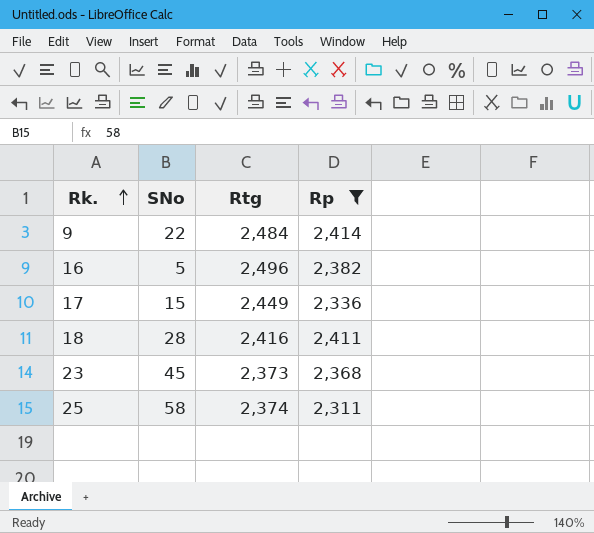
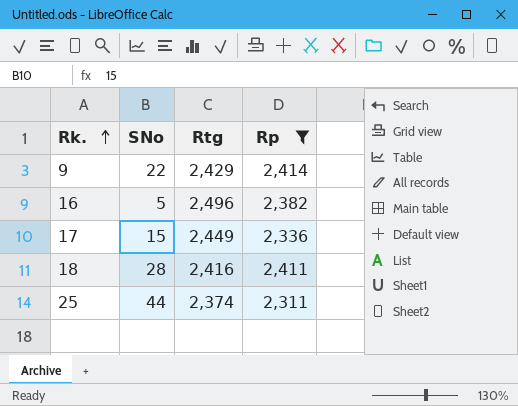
row 23: 45 | 2,373 | 2,368 -> none
9 | Rtg: 2,484 -> 2,429
25 | SNo: 58 -> 44

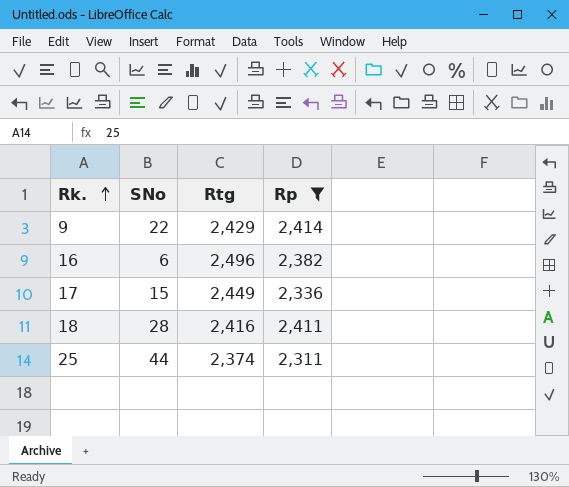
16 | SNo: 5 -> 6

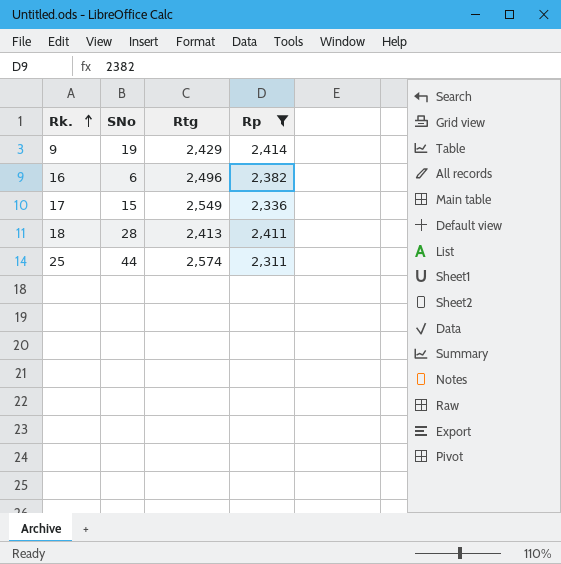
9 | SNo: 22 -> 19
17 | Rtg: 2,449 -> 2,549
18 | Rtg: 2,416 -> 2,413
25 | Rtg: 2,374 -> 2,574

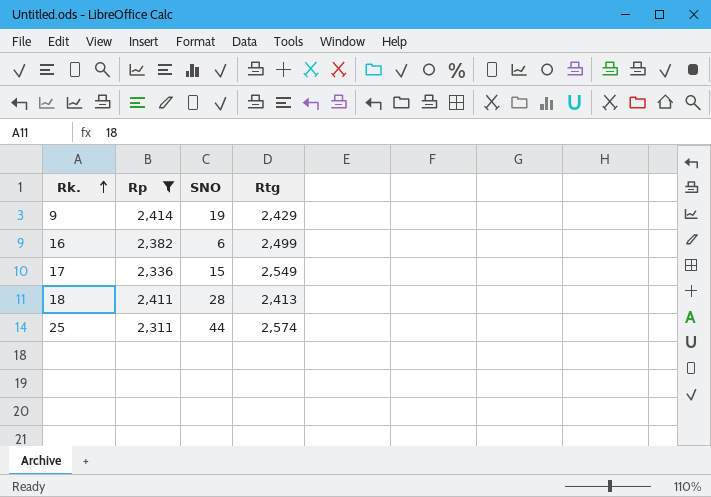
column Rp | position: 4 -> 2
column name: SNo -> SNO
16 | Rtg: 2,496 -> 2,499

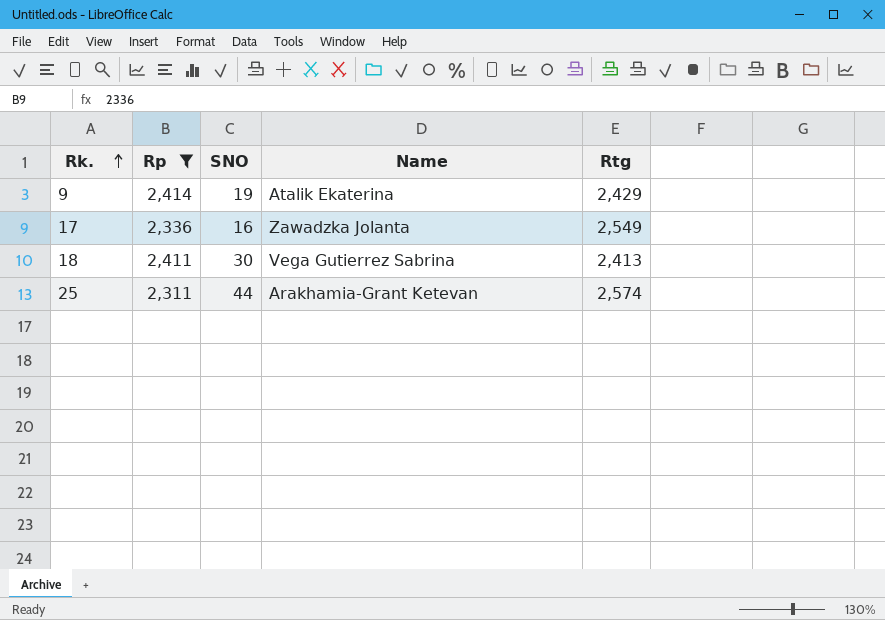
column Name | position: none -> 4
row 16: 2,382 | 6 | 2,499 -> none
17 | SNO: 15 -> 16
18 | SNO: 28 -> 30

